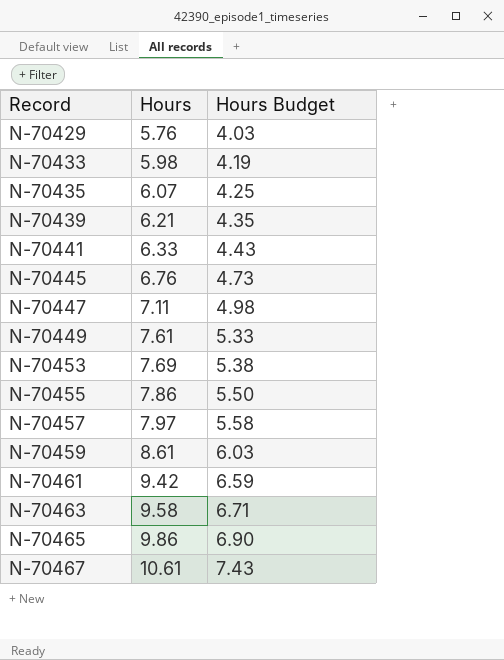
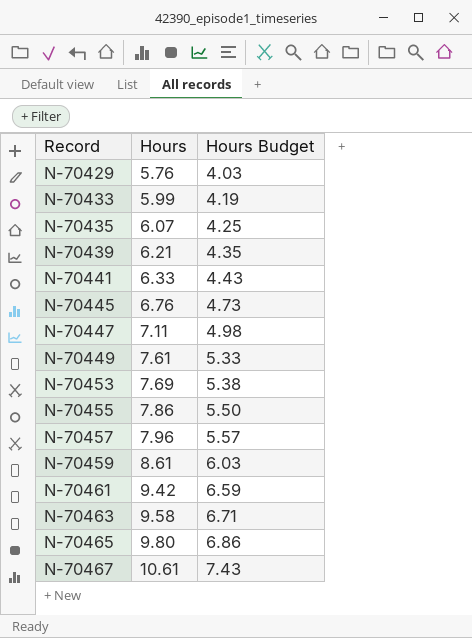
N-70433 | Hours: 5.98 -> 5.99
N-70457 | Hours: 7.97 -> 7.96
N-70457 | Hours Budget: 5.58 -> 5.57
N-70465 | Hours: 9.86 -> 9.80
N-70465 | Hours Budget: 6.90 -> 6.86

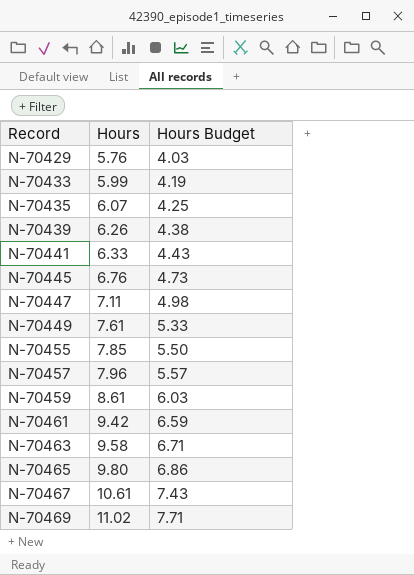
row N-70453: 7.69 | 5.38 -> none
N-70439 | Hours: 6.21 -> 6.26
N-70439 | Hours Budget: 4.35 -> 4.38
N-70455 | Hours: 7.86 -> 7.85
row N-70469: none -> 11.02 | 7.71

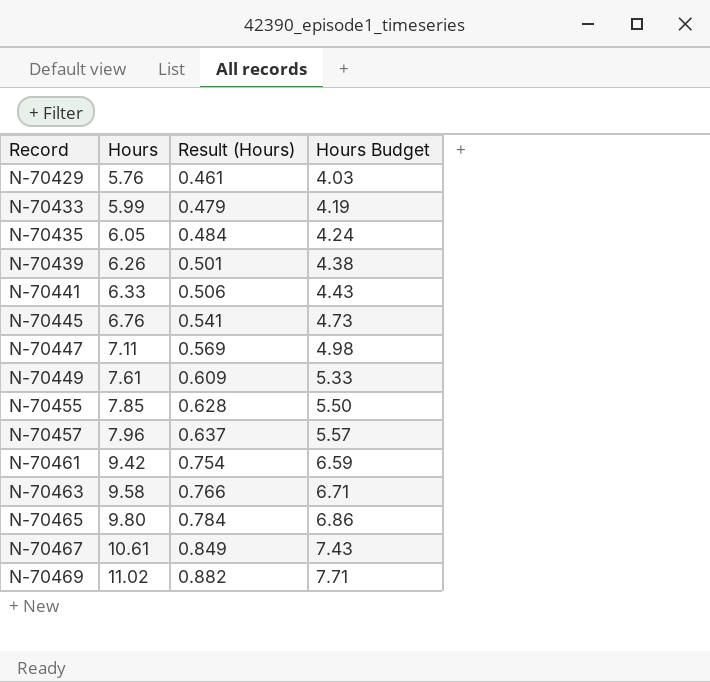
column Result (Hours) | formula: none -> [Hours] * 0.08
row N-70459: 8.61 | 6.03 -> none
N-70435 | Hours: 6.07 -> 6.05
N-70435 | Hours Budget: 4.25 -> 4.24

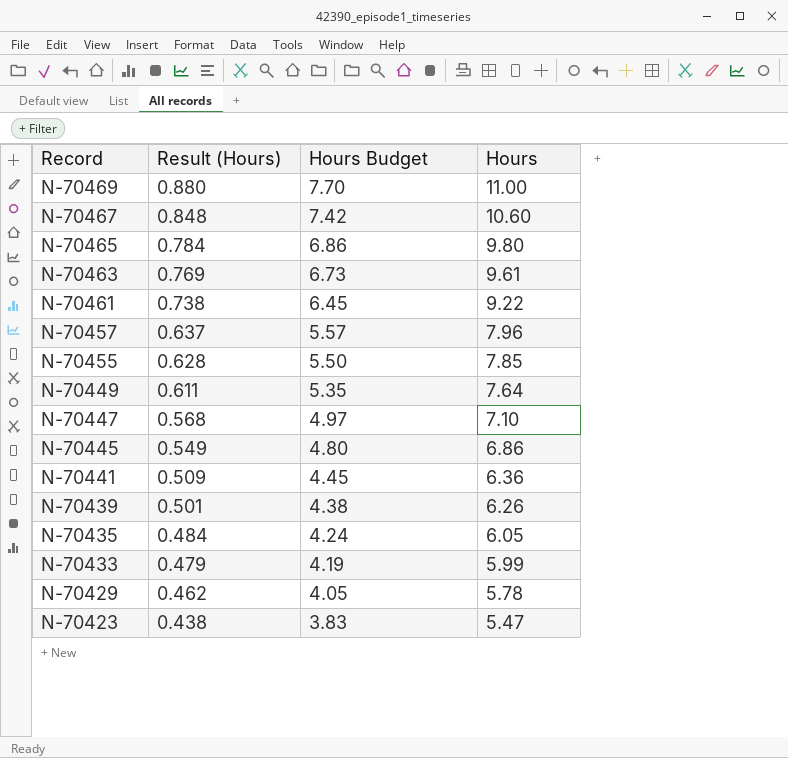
row order: Record ascending -> Record descending
column Hours | position: 2 -> 4
N-70469 | Result (Hours): 0.882 -> 0.880
N-70469 | Hours Budget: 7.71 -> 7.70
N-70469 | Hours: 11.02 -> 11.00
N-70467 | Result (Hours): 0.849 -> 0.848
N-70467 | Hours Budget: 7.43 -> 7.42
N-70467 | Hours: 10.61 -> 10.60
N-70463 | Result (Hours): 0.766 -> 0.769
N-70463 | Hours Budget: 6.71 -> 6.73
N-70463 | Hours: 9.58 -> 9.61
N-70461 | Result (Hours): 0.754 -> 0.738
N-70461 | Hours Budget: 6.59 -> 6.45
N-70461 | Hours: 9.42 -> 9.22
N-70449 | Result (Hours): 0.609 -> 0.611
N-70449 | Hours Budget: 5.33 -> 5.35
N-70449 | Hours: 7.61 -> 7.64
N-70447 | Result (Hours): 0.569 -> 0.568
N-70447 | Hours Budget: 4.98 -> 4.97
N-70447 | Hours: 7.11 -> 7.10
N-70445 | Result (Hours): 0.541 -> 0.549
N-70445 | Hours Budget: 4.73 -> 4.80
N-70445 | Hours: 6.76 -> 6.86
N-70441 | Result (Hours): 0.506 -> 0.509
N-70441 | Hours Budget: 4.43 -> 4.45
N-70441 | Hours: 6.33 -> 6.36
N-70429 | Result (Hours): 0.461 -> 0.462
N-70429 | Hours Budget: 4.03 -> 4.05
N-70429 | Hours: 5.76 -> 5.78
row N-70423: none -> 0.438 | 3.83 | 5.47

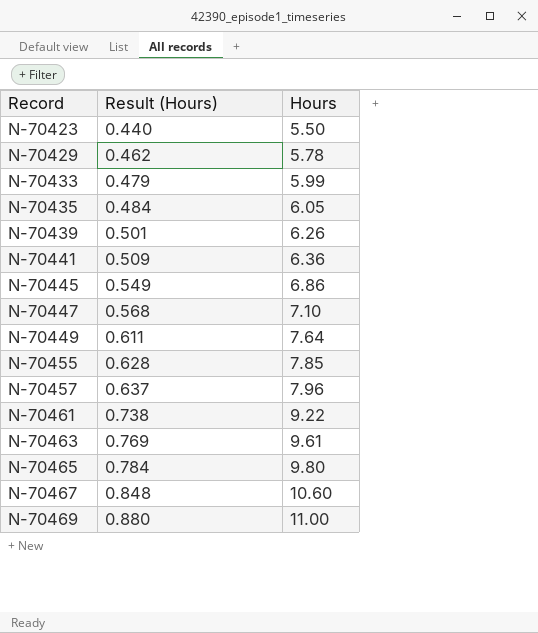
row order: Record descending -> Record ascending
column Hours Budget | formula: [Hours] * 0.7 -> none
N-70423 | Result (Hours): 0.438 -> 0.440
N-70423 | Hours: 5.47 -> 5.50

